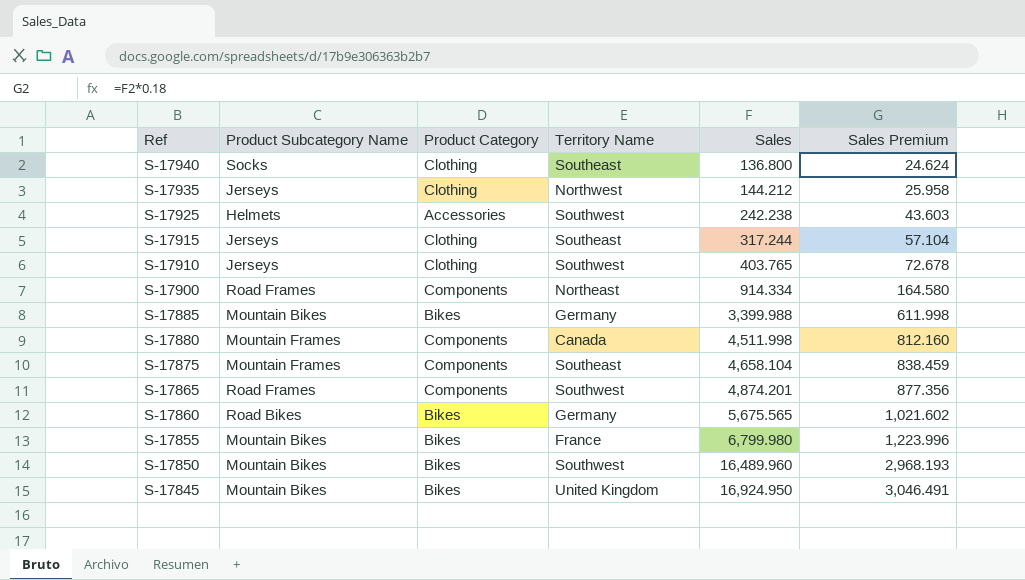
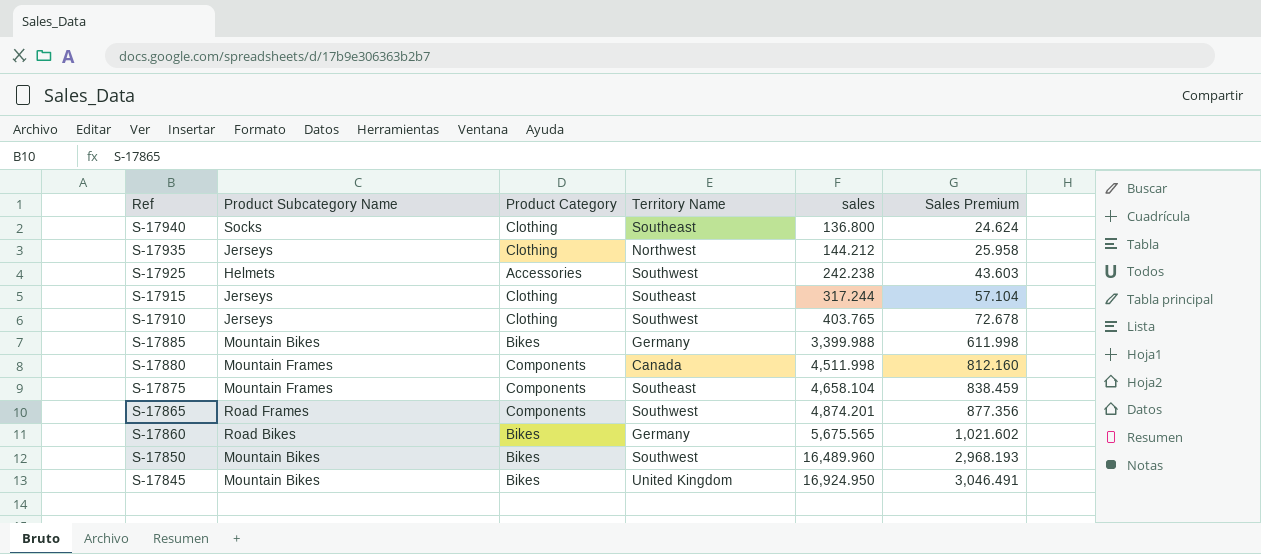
column name: Sales -> sales
row S-17900: Road Frames | Components | Northeast | 914.334 | 164.580 -> none
row S-17855: Mountain Bikes | Bikes | France | 6,799.980 | 1,223.996 -> none

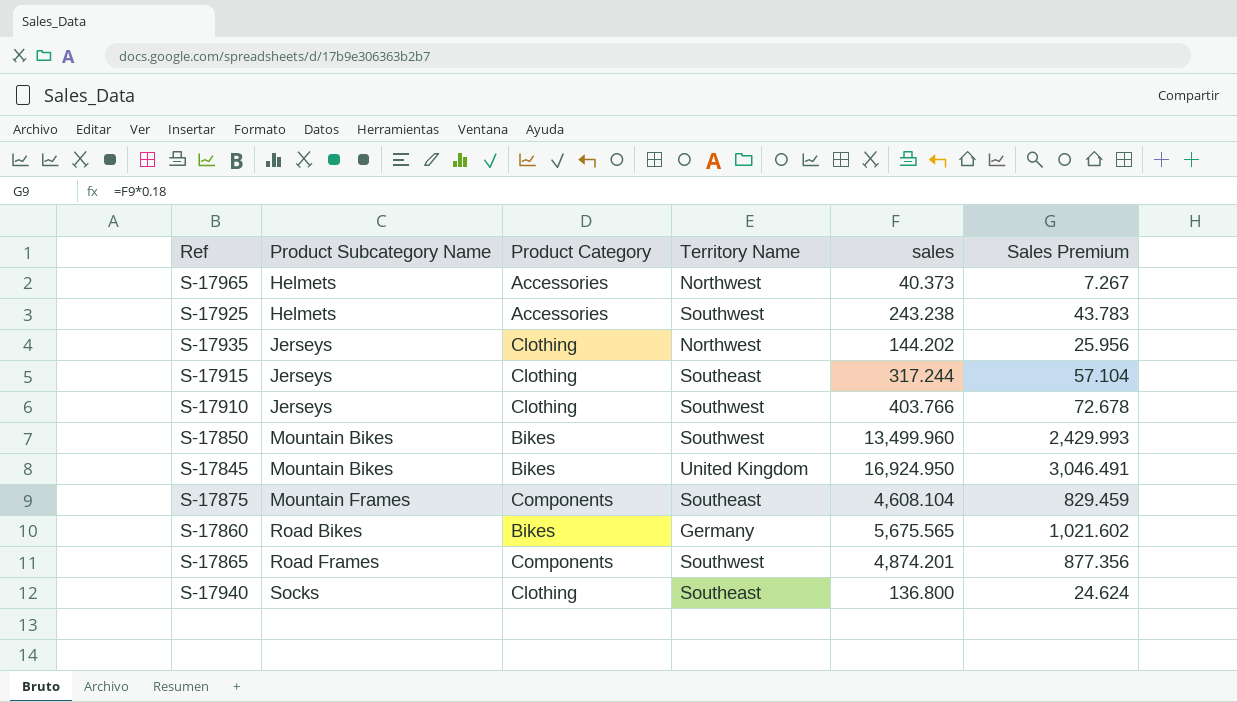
row order: Ref descending -> Product Subcategory Name ascending
row S-17885: Mountain Bikes | Bikes | Germany | 3,399.988 | 611.998 -> none
row S-17880: Mountain Frames | Components | Canada | 4,511.998 | 812.160 -> none
row S-17965: none -> Helmets | Accessories | Northwest | 40.373 | 7.267
S-17925 | sales: 242.238 -> 243.238
S-17925 | Sales Premium: 43.603 -> 43.783
S-17935 | sales: 144.212 -> 144.202
S-17935 | Sales Premium: 25.958 -> 25.956
S-17910 | sales: 403.765 -> 403.766
S-17850 | sales: 16,489.960 -> 13,499.960
S-17850 | Sales Premium: 2,968.193 -> 2,429.993
S-17875 | sales: 4,658.104 -> 4,608.104
S-17875 | Sales Premium: 838.459 -> 829.459

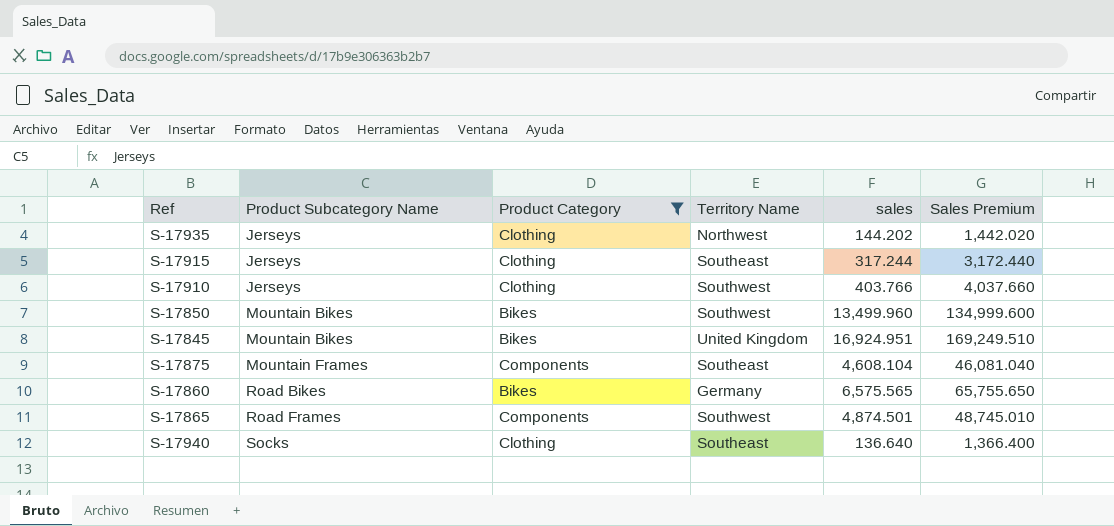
filter: none -> Product Category != Accessories
column Sales Premium | formula: [sales] * 0.18 -> [sales] * 10
S-17845 | sales: 16,924.950 -> 16,924.951
S-17860 | sales: 5,675.565 -> 6,575.565
S-17865 | sales: 4,874.201 -> 4,874.501
S-17940 | sales: 136.800 -> 136.640

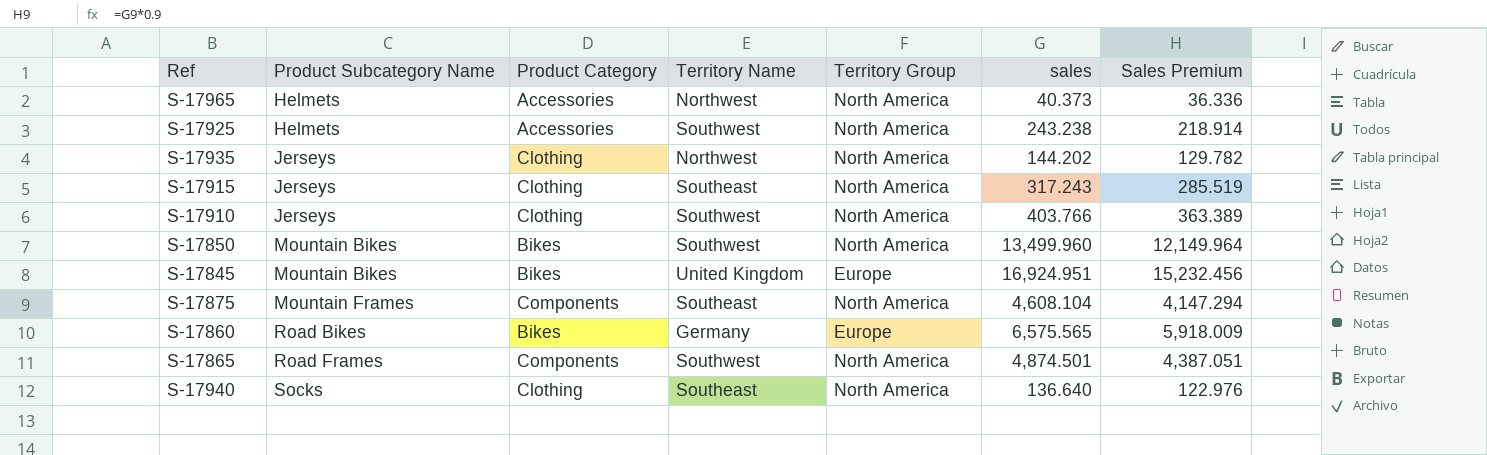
filter: Product Category != Accessories -> none
column Territory Group | position: none -> 5
column Sales Premium | formula: [sales] * 10 -> [sales] * 0.9
S-17915 | sales: 317.244 -> 317.243

